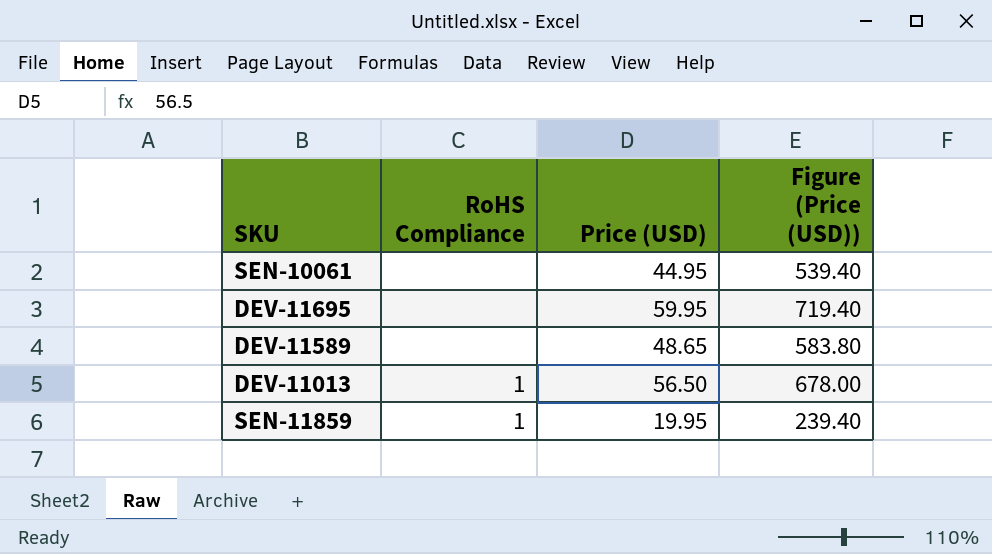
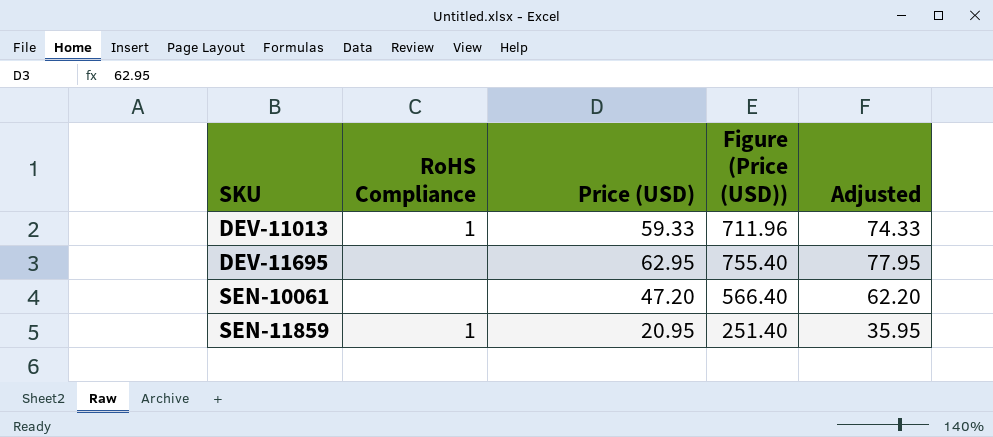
row order: none -> SKU ascending
column Adjusted | formula: none -> [Price (USD)] + 15
row DEV-11589: none | 48.65 | 583.80 -> none
DEV-11013 | Price (USD): 56.50 -> 59.33
DEV-11013 | Figure (Price (USD)): 678.00 -> 711.96
DEV-11695 | Price (USD): 59.95 -> 62.95
DEV-11695 | Figure (Price (USD)): 719.40 -> 755.40
SEN-10061 | Price (USD): 44.95 -> 47.20
SEN-10061 | Figure (Price (USD)): 539.40 -> 566.40
SEN-11859 | Price (USD): 19.95 -> 20.95
SEN-11859 | Figure (Price (USD)): 239.40 -> 251.40

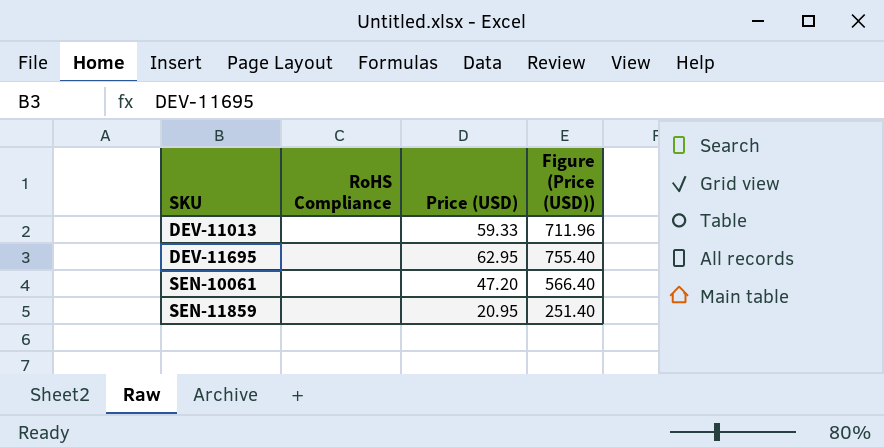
column Adjusted | formula: [Price (USD)] + 15 -> none
DEV-11013 | RoHS Compliance: 1 -> none
SEN-11859 | RoHS Compliance: 1 -> none

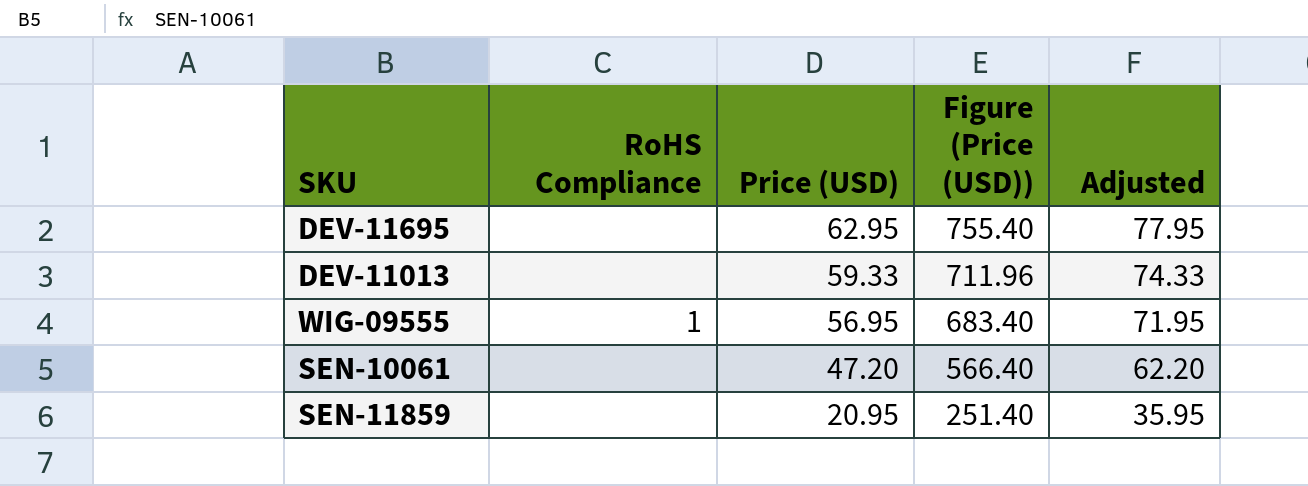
row order: SKU ascending -> Price (USD) descending
column Adjusted | formula: none -> [Price (USD)] + 15
row WIG-09555: none -> 1 | 56.95 | 683.40 | 71.95

